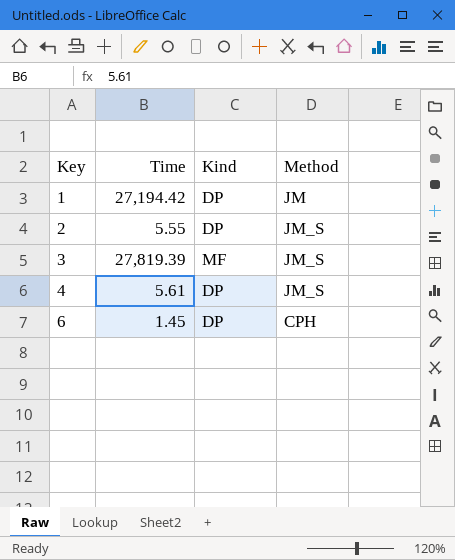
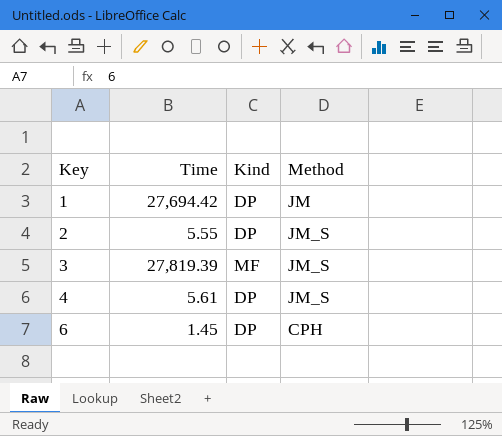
1 | Time: 27,194.42 -> 27,694.42

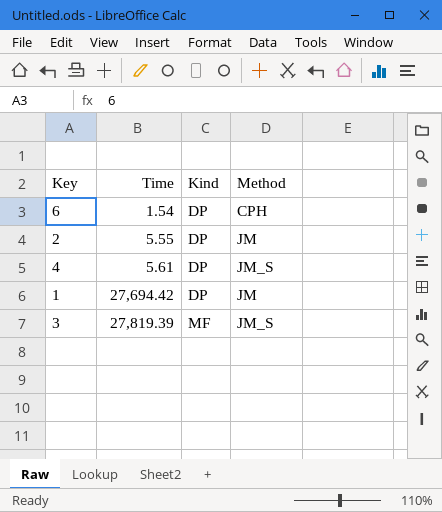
row order: Key ascending -> Time ascending
6 | Time: 1.45 -> 1.54
2 | Method: JM_S -> JM

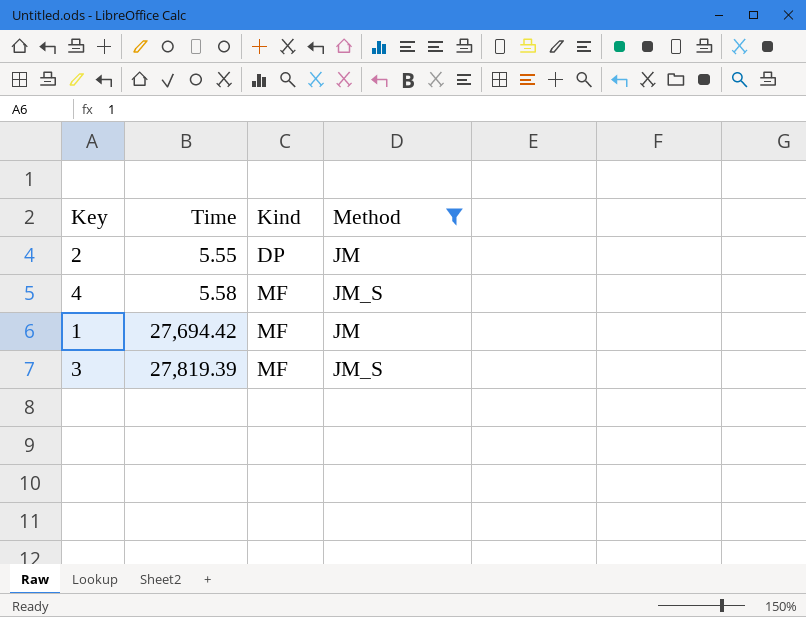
filter: none -> Method != CPH
4 | Time: 5.61 -> 5.58
4 | Kind: DP -> MF
1 | Kind: DP -> MF

